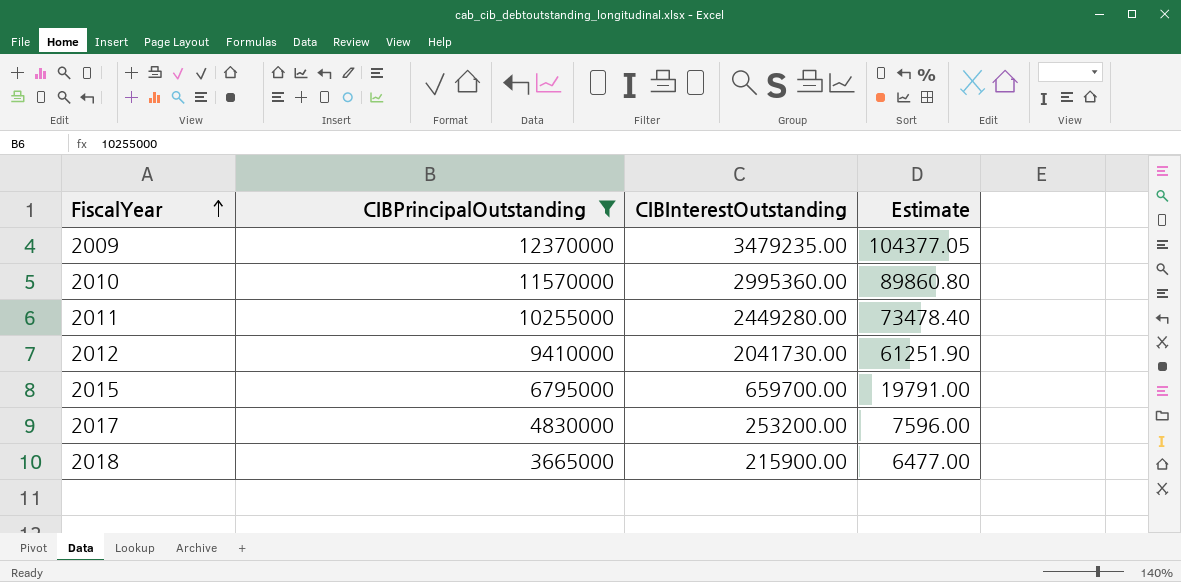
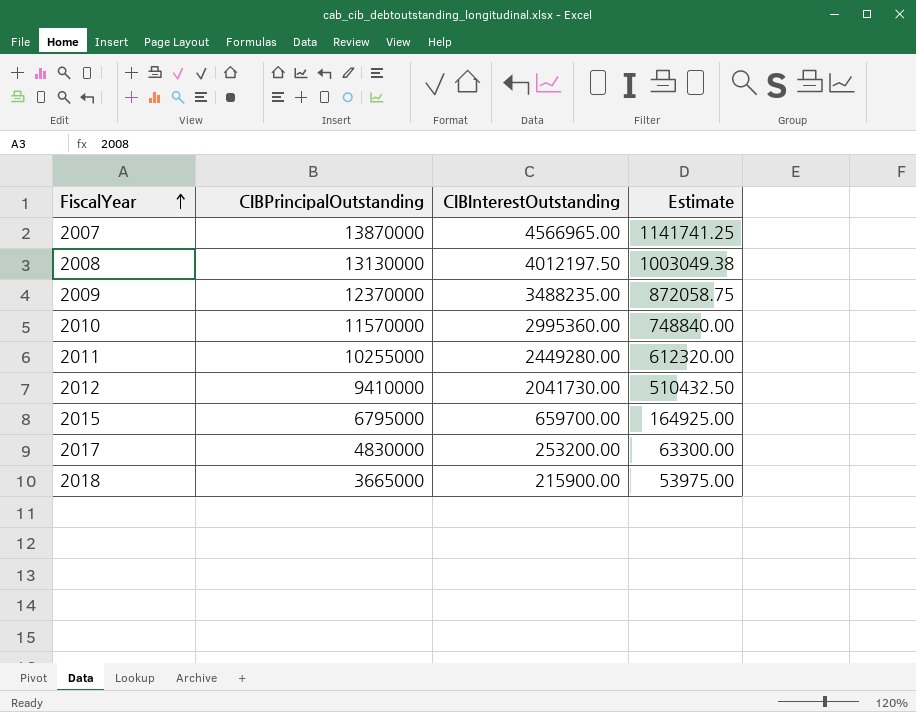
filter: CIBPrincipalOutstanding <= 12370000 -> none
column Estimate | formula: [CIBInterestOutstanding] * 0.03 -> [CIBInterestOutstanding] * 0.25
2009 | CIBInterestOutstanding: 3479235.00 -> 3488235.00

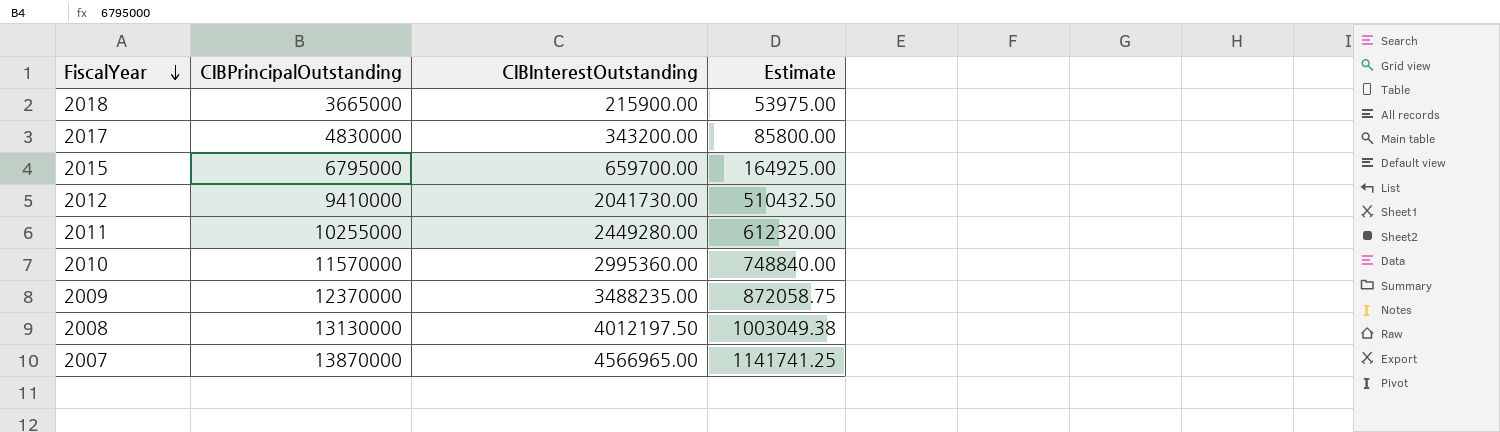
row order: FiscalYear ascending -> FiscalYear descending
2017 | CIBInterestOutstanding: 253200.00 -> 343200.00
2017 | Estimate: 63300.00 -> 85800.00

